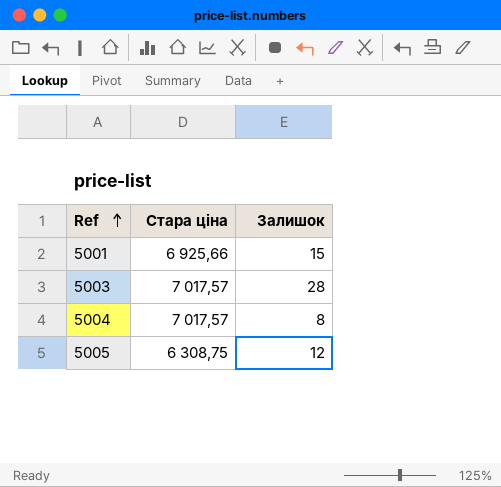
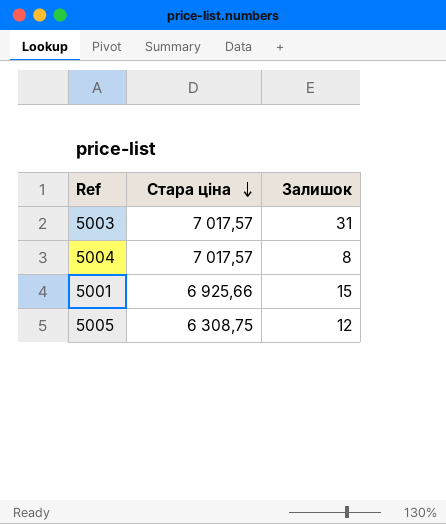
row order: Ref ascending -> Стара ціна descending
5003 | Залишок: 28 -> 31

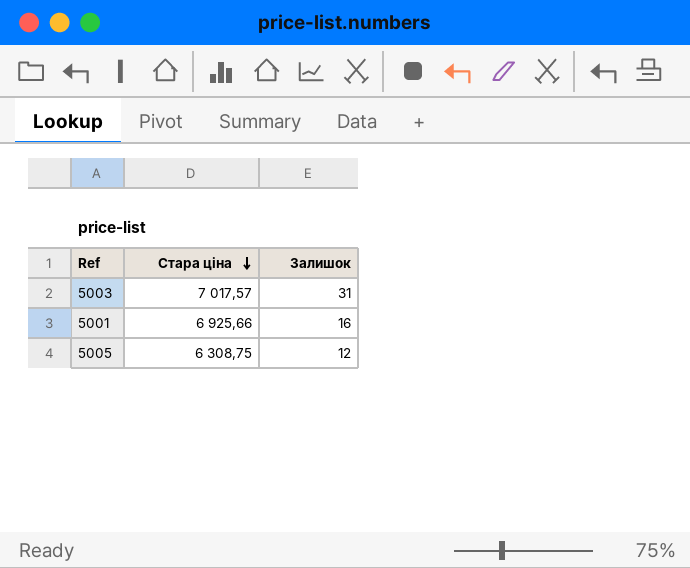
row 5004: 7 017,57 | 8 -> none
5001 | Залишок: 15 -> 16

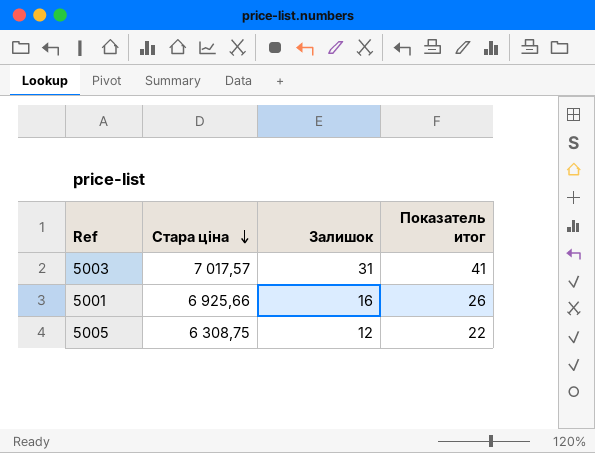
column Показатель итог | formula: none -> [Залишок] + 10

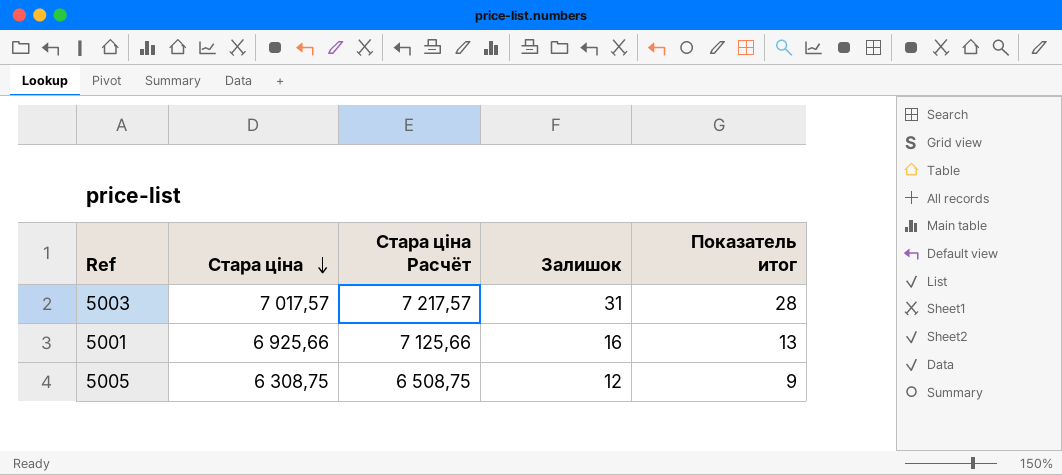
column Стара ціна Расчёт | formula: none -> [Стара ціна] + 200
column Показатель итог | formula: [Залишок] + 10 -> [Залишок] - 3

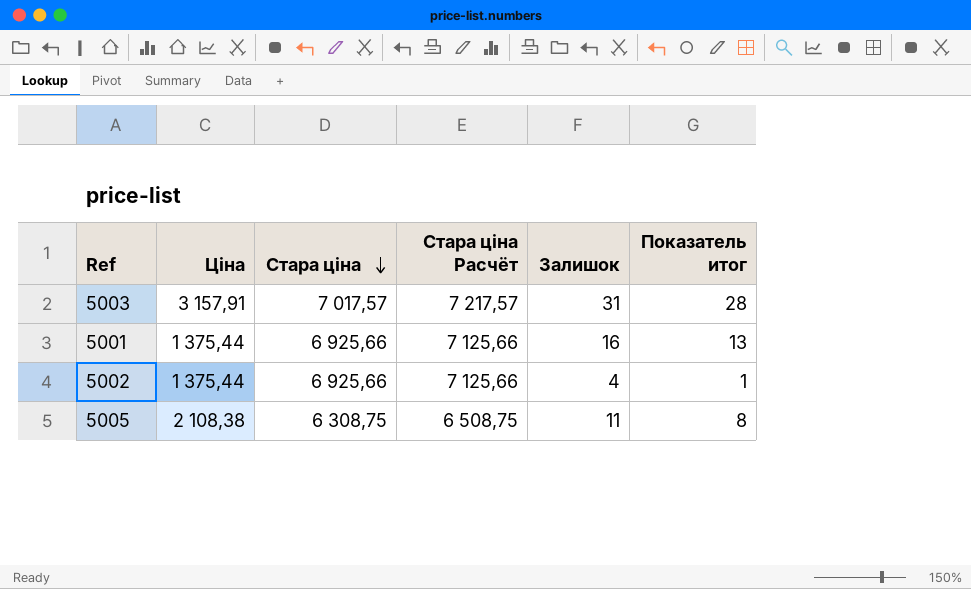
column Ціна | position: none -> 2
row 5002: none -> 1 375,44 | 6 925,66 | 7 125,66 | 4 | 1
5005 | Залишок: 12 -> 11
5005 | Показатель итог: 9 -> 8

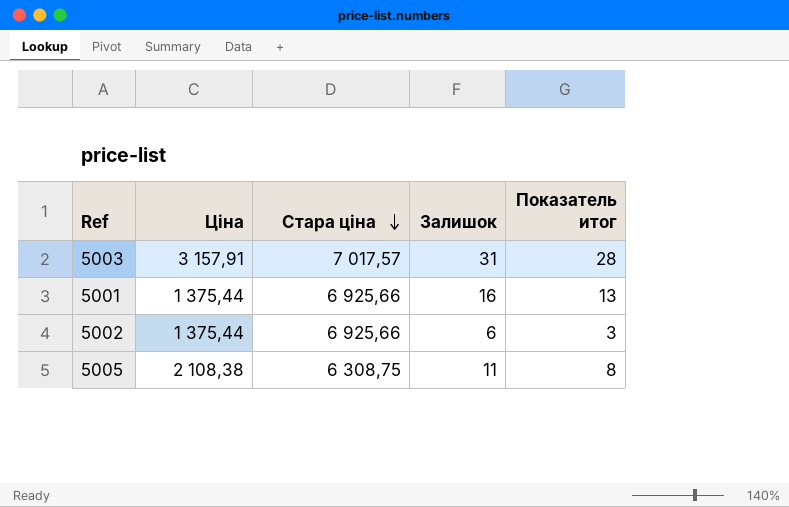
column Стара ціна Расчёт | formula: [Стара ціна] + 200 -> none
5002 | Залишок: 4 -> 6
5002 | Показатель итог: 1 -> 3

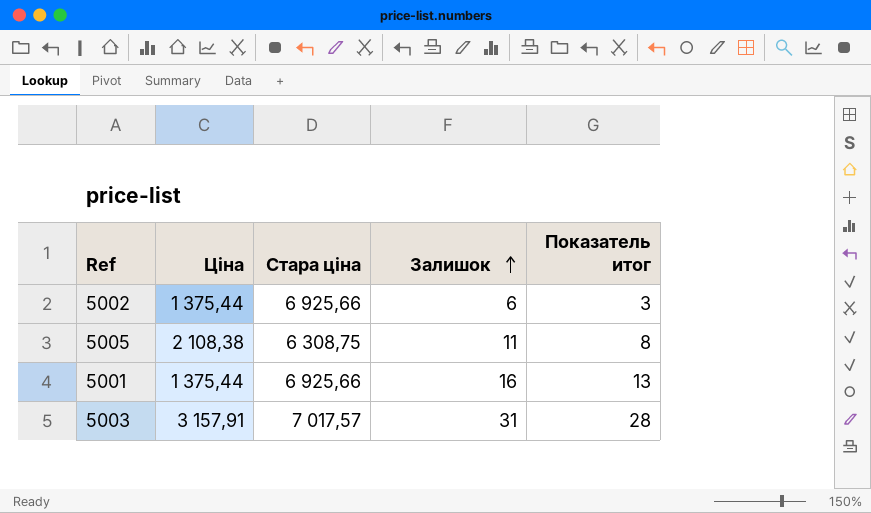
row order: Стара ціна descending -> Залишок ascending

